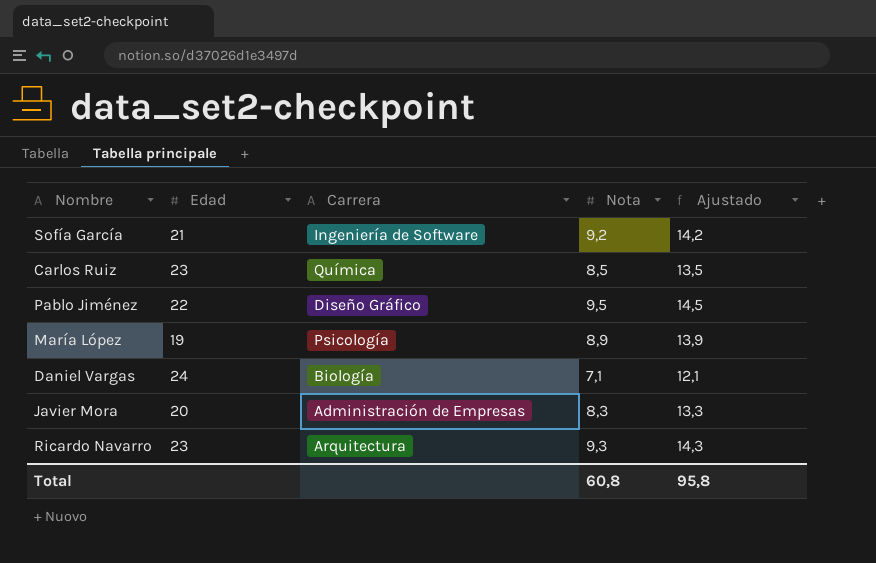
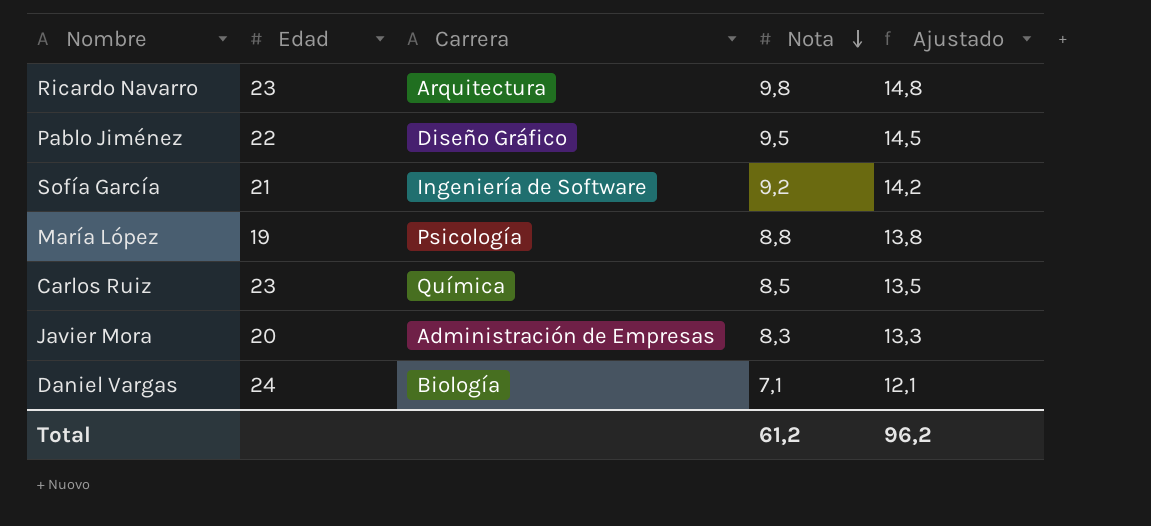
row order: none -> Nota descending
Ricardo Navarro | Nota: 9,3 -> 9,8
Ricardo Navarro | Ajustado: 14,3 -> 14,8
María López | Nota: 8,9 -> 8,8
María López | Ajustado: 13,9 -> 13,8
Total | Nota: 60,8 -> 61,2
Total | Ajustado: 95,8 -> 96,2

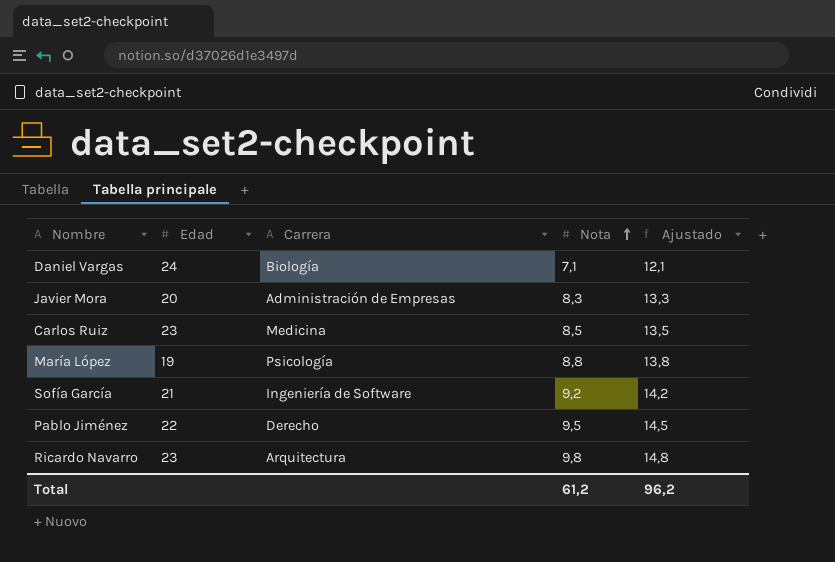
row order: Nota descending -> Nota ascending
Carlos Ruiz | Carrera: Química -> Medicina
Pablo Jiménez | Carrera: Diseño Gráfico -> Derecho

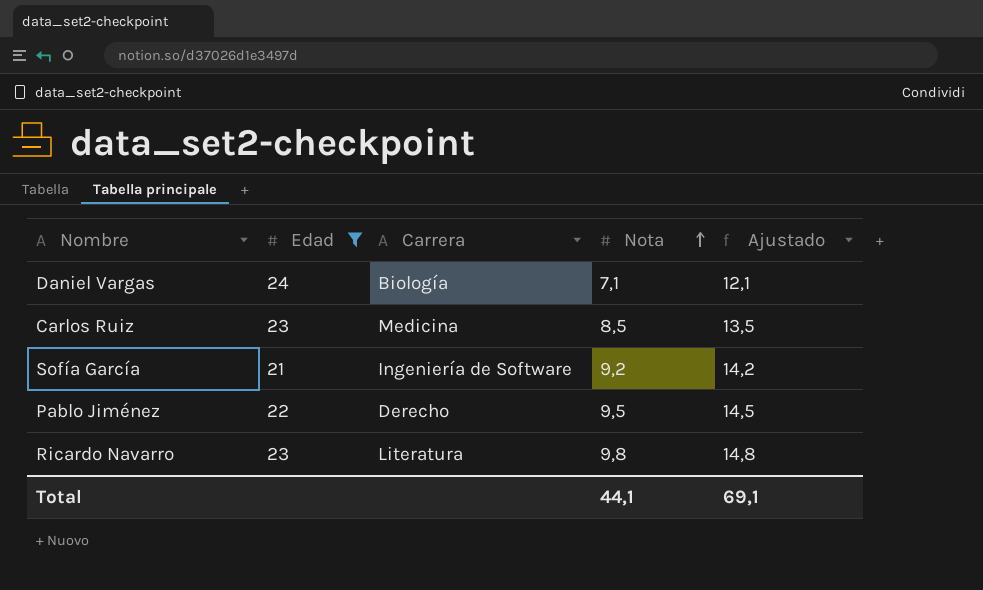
filter: none -> Edad >= 21
Ricardo Navarro | Carrera: Arquitectura -> Literatura
Total | Nota: 61,2 -> 44,1
Total | Ajustado: 96,2 -> 69,1

